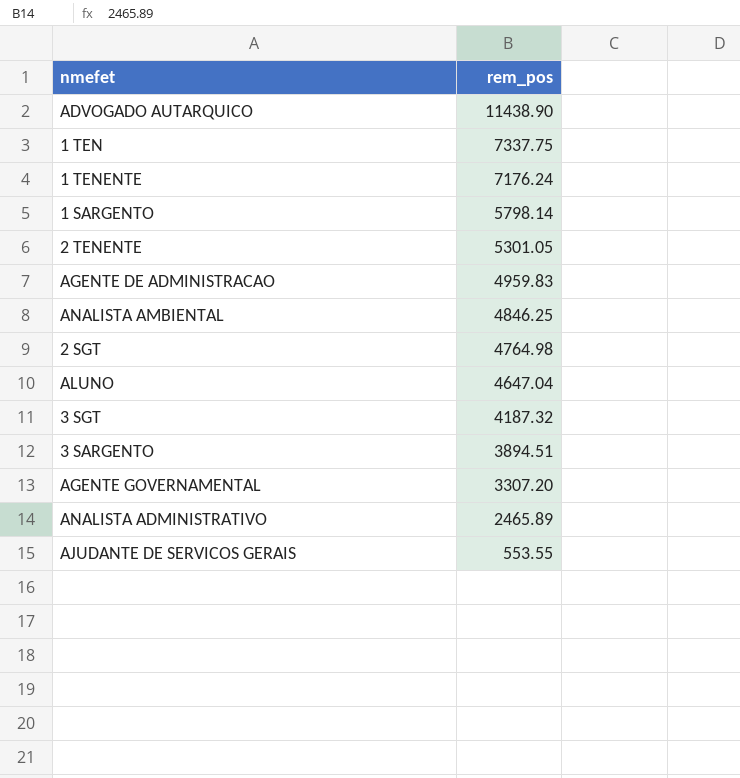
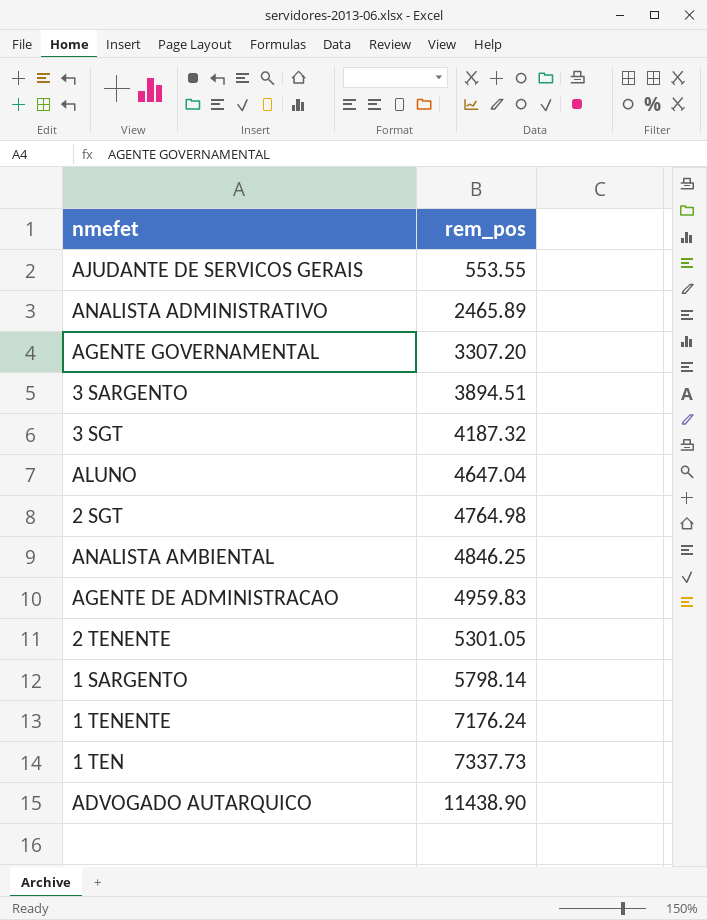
row order: rem_pos descending -> rem_pos ascending
1 TEN | rem_pos: 7337.75 -> 7337.73

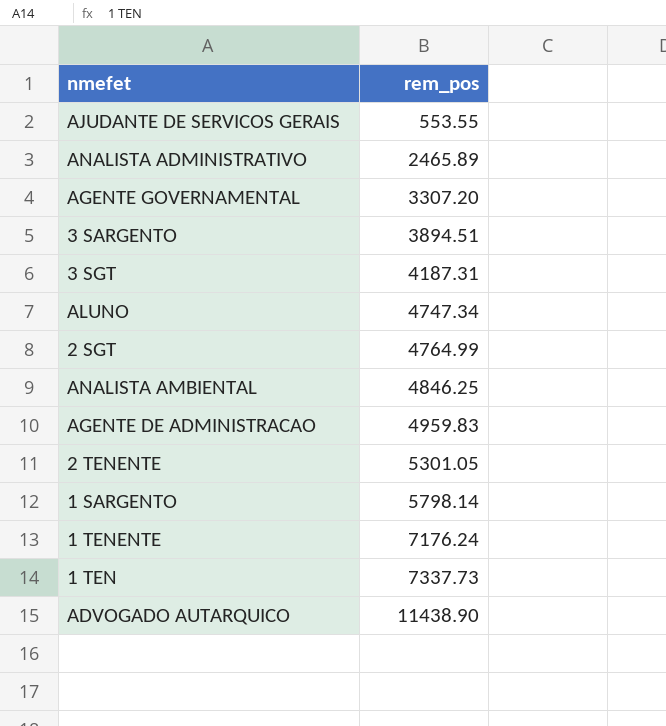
3 SGT | rem_pos: 4187.32 -> 4187.31
ALUNO | rem_pos: 4647.04 -> 4747.34
2 SGT | rem_pos: 4764.98 -> 4764.99

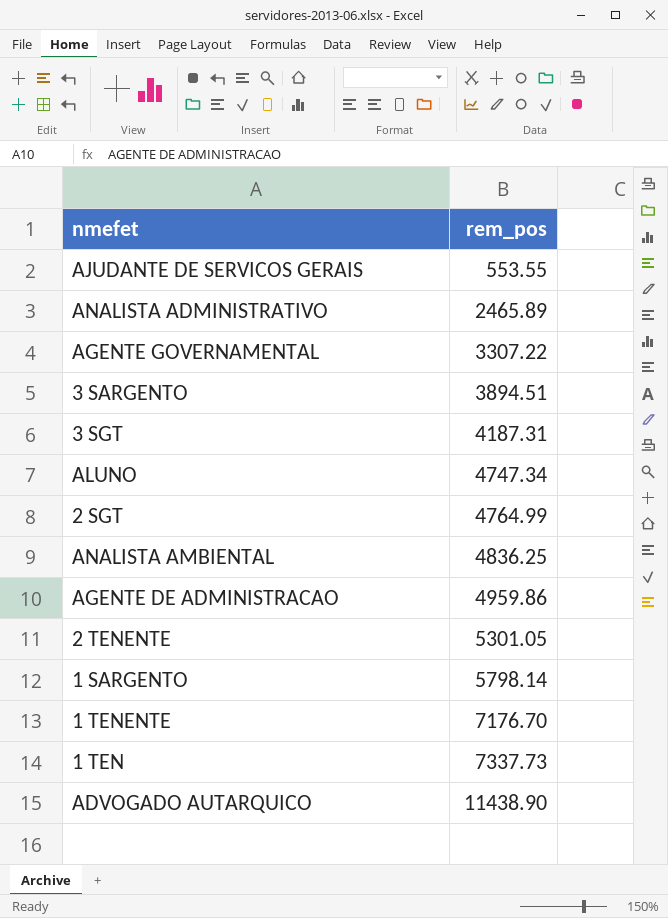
AGENTE GOVERNAMENTAL | rem_pos: 3307.20 -> 3307.22
ANALISTA AMBIENTAL | rem_pos: 4846.25 -> 4836.25
AGENTE DE ADMINISTRACAO | rem_pos: 4959.83 -> 4959.86
1 TENENTE | rem_pos: 7176.24 -> 7176.70

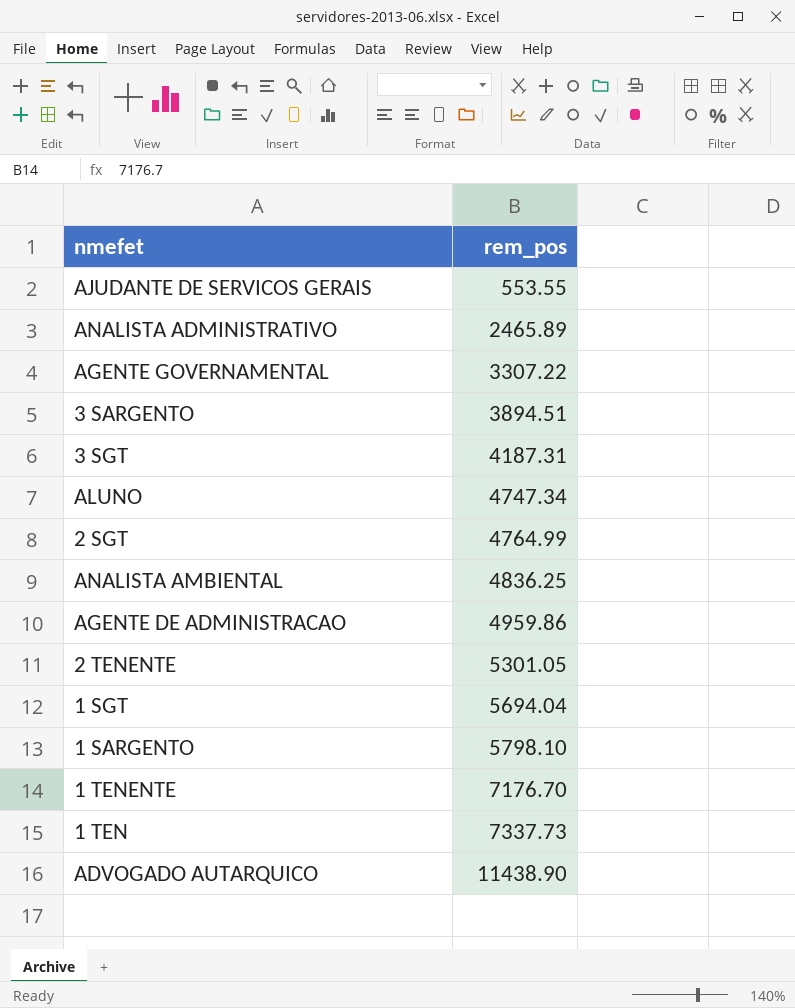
row 1 SGT: none -> 5694.04
1 SARGENTO | rem_pos: 5798.14 -> 5798.10

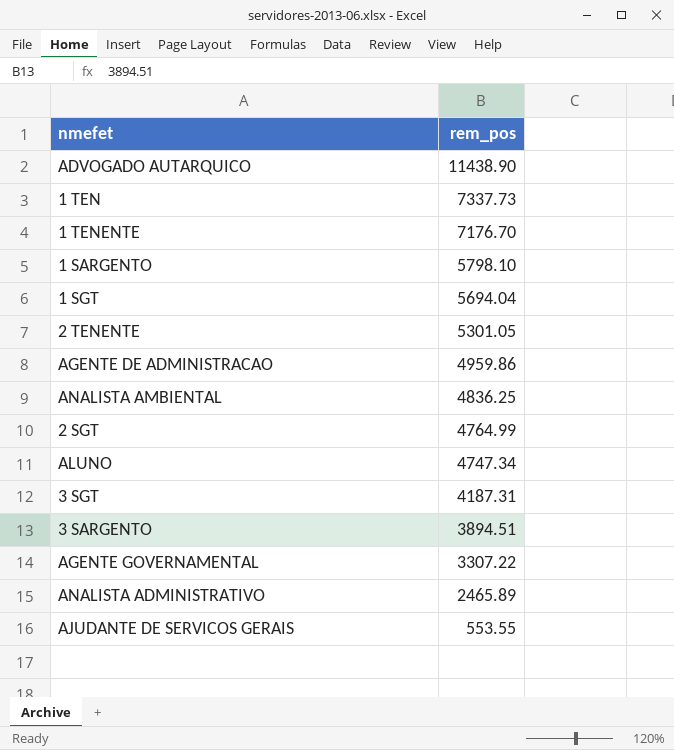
row order: rem_pos ascending -> rem_pos descending

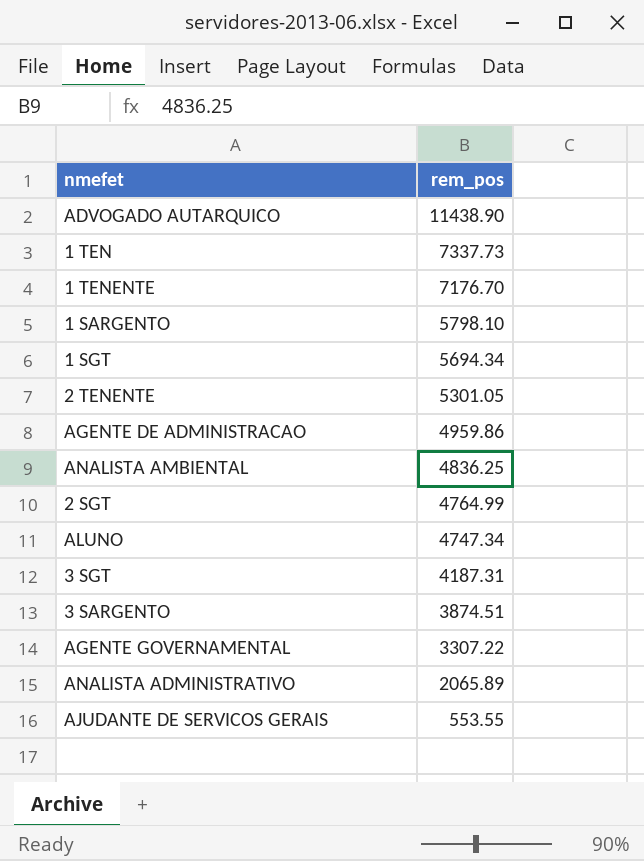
1 SGT | rem_pos: 5694.04 -> 5694.34
3 SARGENTO | rem_pos: 3894.51 -> 3874.51
ANALISTA ADMINISTRATIVO | rem_pos: 2465.89 -> 2065.89

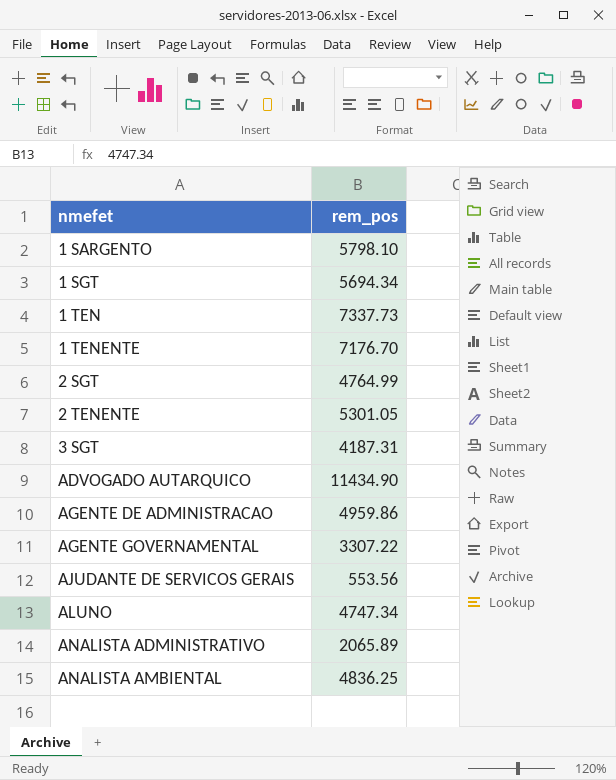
row order: rem_pos descending -> nmefet ascending
row 3 SARGENTO: 3874.51 -> none
ADVOGADO AUTARQUICO | rem_pos: 11438.90 -> 11434.90
AJUDANTE DE SERVICOS GERAIS | rem_pos: 553.55 -> 553.56

